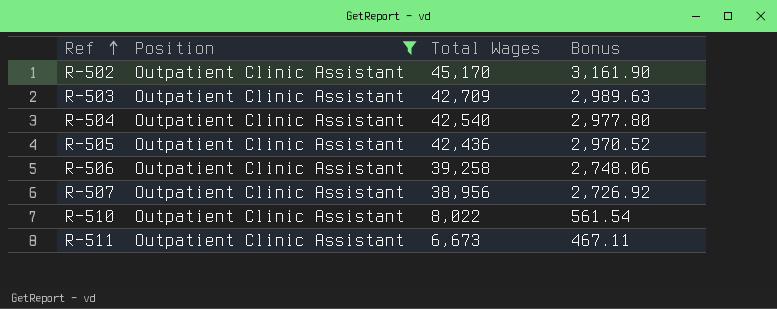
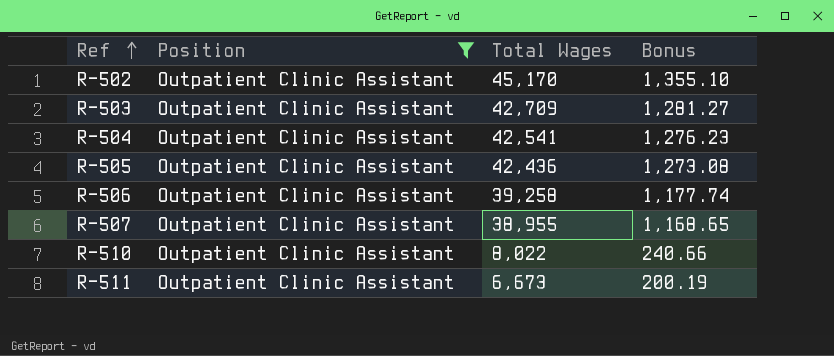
column Bonus | formula: [Total Wages] * 0.07 -> [Total Wages] * 0.03
R-504 | Total Wages: 42,540 -> 42,541
R-507 | Total Wages: 38,956 -> 38,955

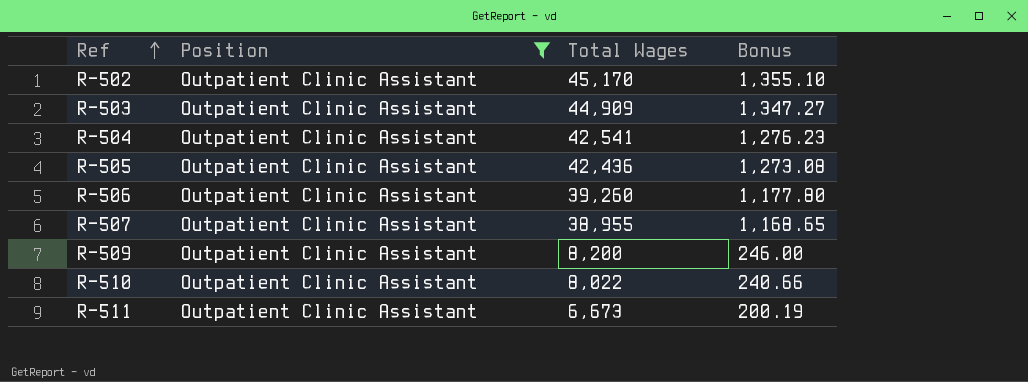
R-503 | Total Wages: 42,709 -> 44,909
R-503 | Bonus: 1,281.27 -> 1,347.27
R-506 | Total Wages: 39,258 -> 39,260
R-506 | Bonus: 1,177.74 -> 1,177.80
row R-509: none -> Outpatient Clinic Assistant | 8,200 | 246.00

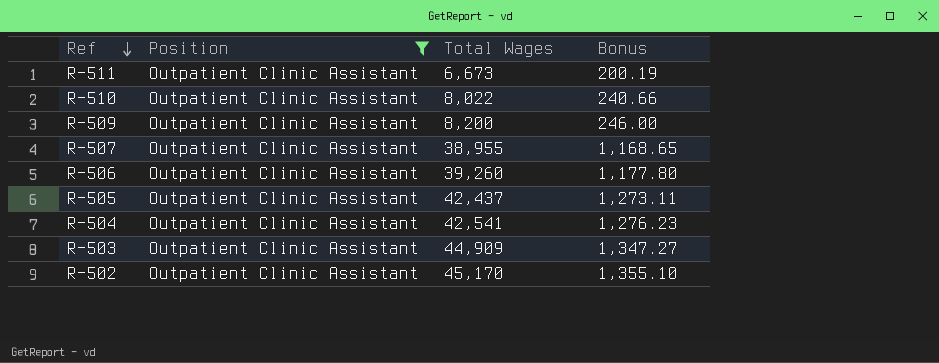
row order: Ref ascending -> Ref descending
R-505 | Total Wages: 42,436 -> 42,437
R-505 | Bonus: 1,273.08 -> 1,273.11

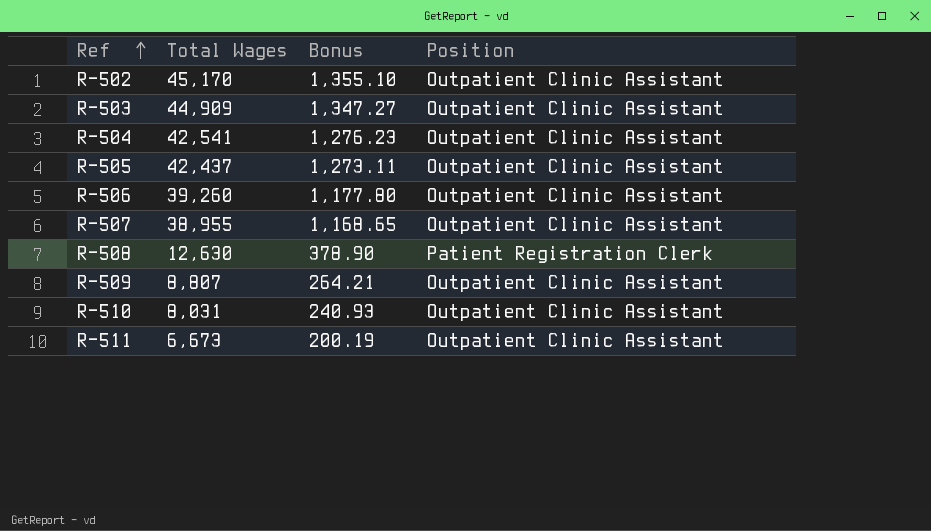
filter: Position = Outpatient Clinic Assistant -> none
row order: Ref descending -> Ref ascending
column Position | position: 2 -> 4
R-509 | Total Wages: 8,200 -> 8,807
R-509 | Bonus: 246.00 -> 264.21
R-510 | Total Wages: 8,022 -> 8,031
R-510 | Bonus: 240.66 -> 240.93

